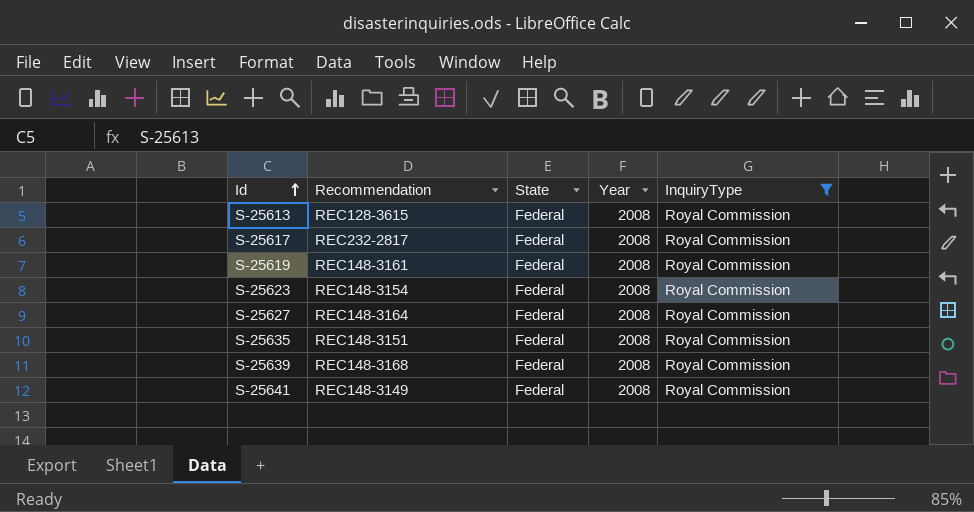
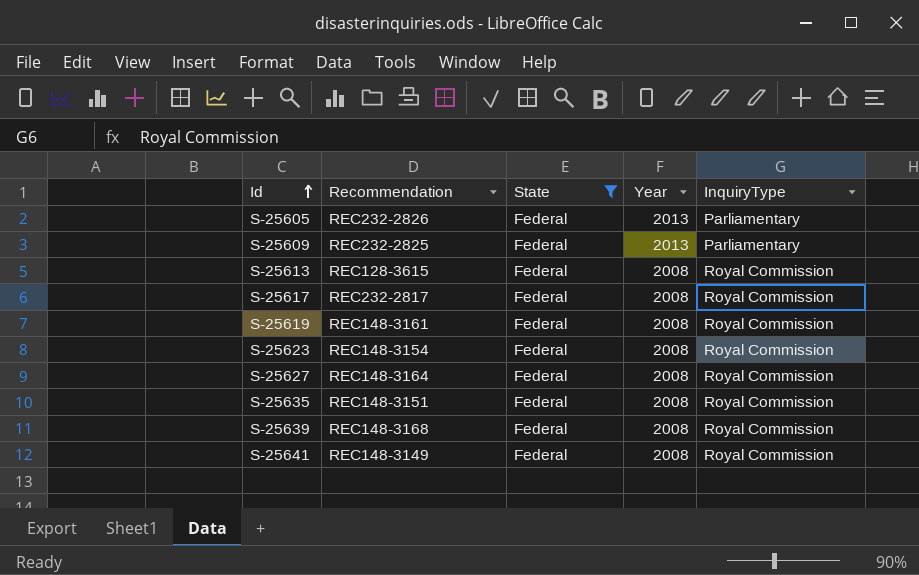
filter: InquiryType = Royal Commission -> State = Federal

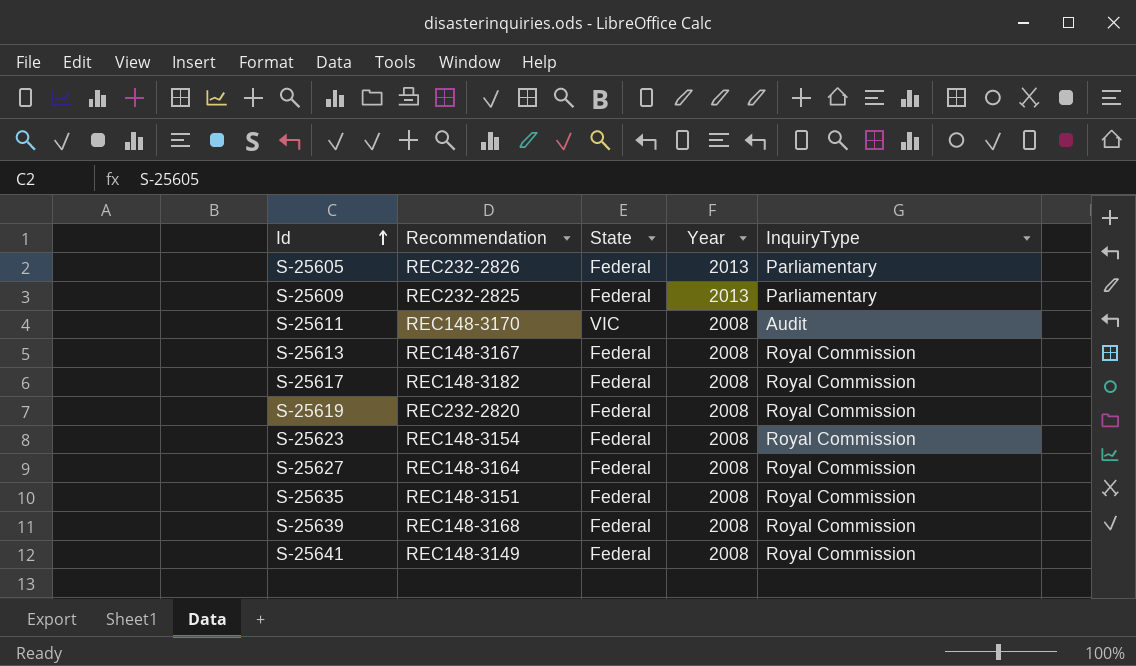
filter: State = Federal -> none
S-25613 | Recommendation: REC128-3615 -> REC148-3167
S-25617 | Recommendation: REC232-2817 -> REC148-3182
S-25619 | Recommendation: REC148-3161 -> REC232-2820

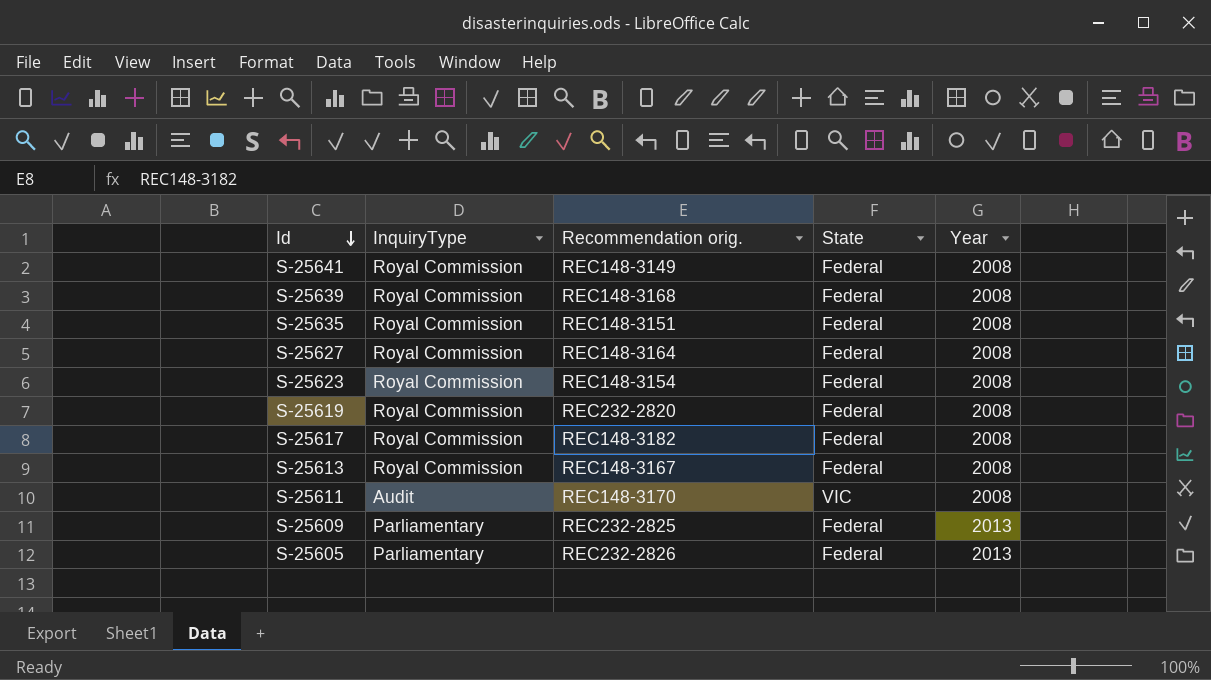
row order: Id ascending -> Id descending
column InquiryType | position: 5 -> 2
column name: Recommendation -> Recommendation orig.

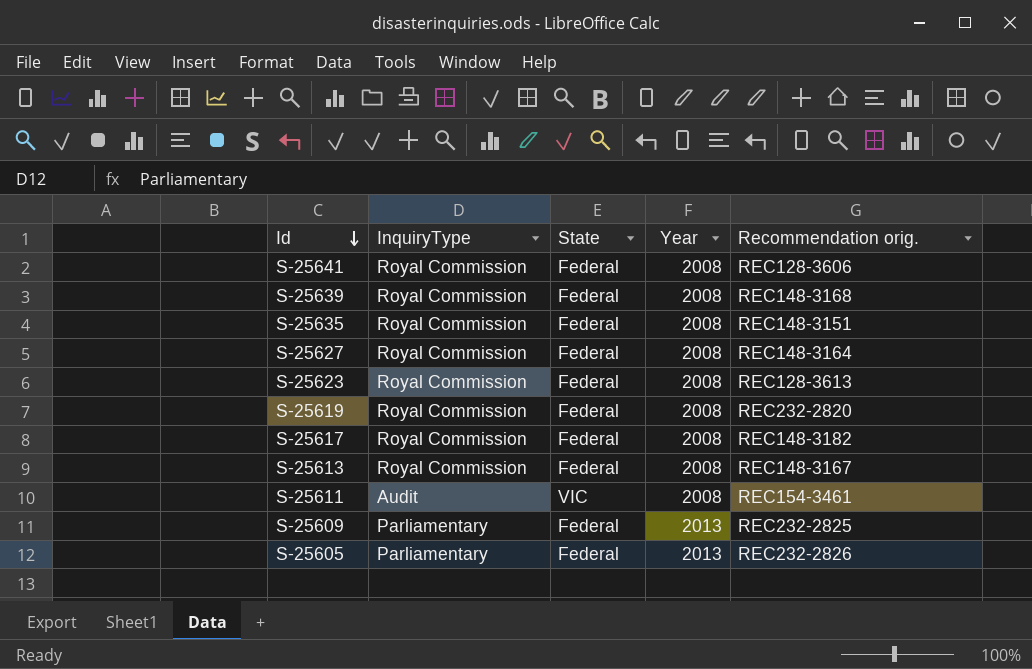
column Recommendation orig. | position: 3 -> 5
S-25641 | Recommendation orig.: REC148-3149 -> REC128-3606
S-25623 | Recommendation orig.: REC148-3154 -> REC128-3613
S-25611 | Recommendation orig.: REC148-3170 -> REC154-3461

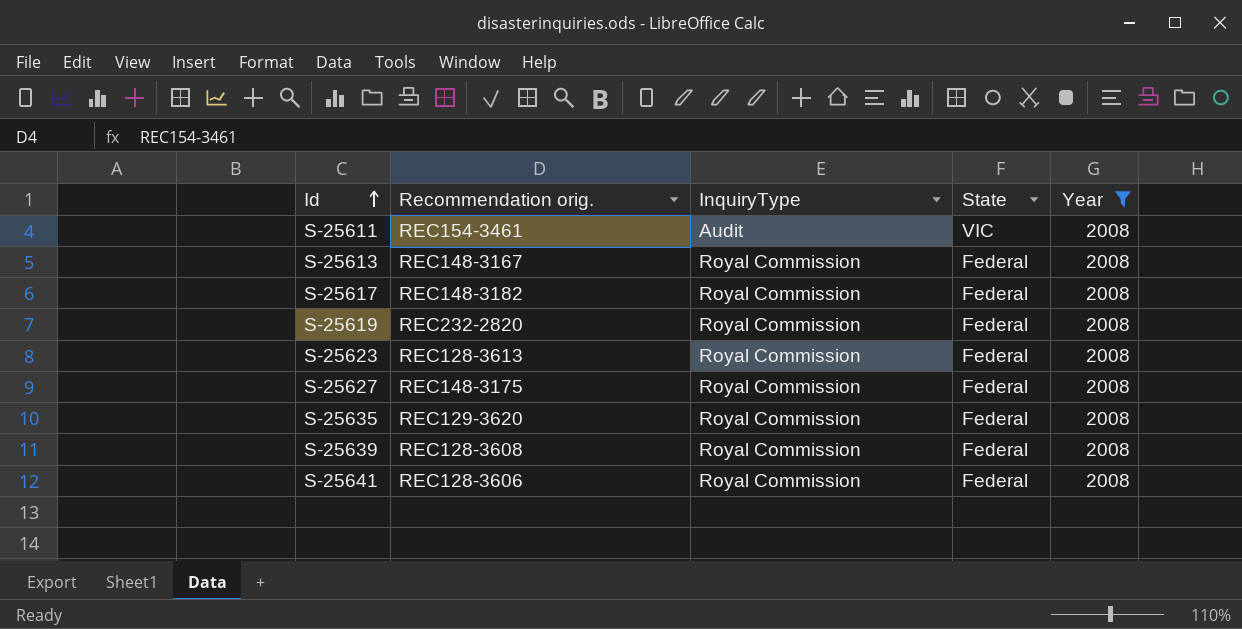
filter: none -> Year = 2008
row order: Id descending -> Id ascending
column Recommendation orig. | position: 5 -> 2
S-25627 | Recommendation orig.: REC148-3164 -> REC148-3175
S-25635 | Recommendation orig.: REC148-3151 -> REC129-3620
S-25639 | Recommendation orig.: REC148-3168 -> REC128-3608

